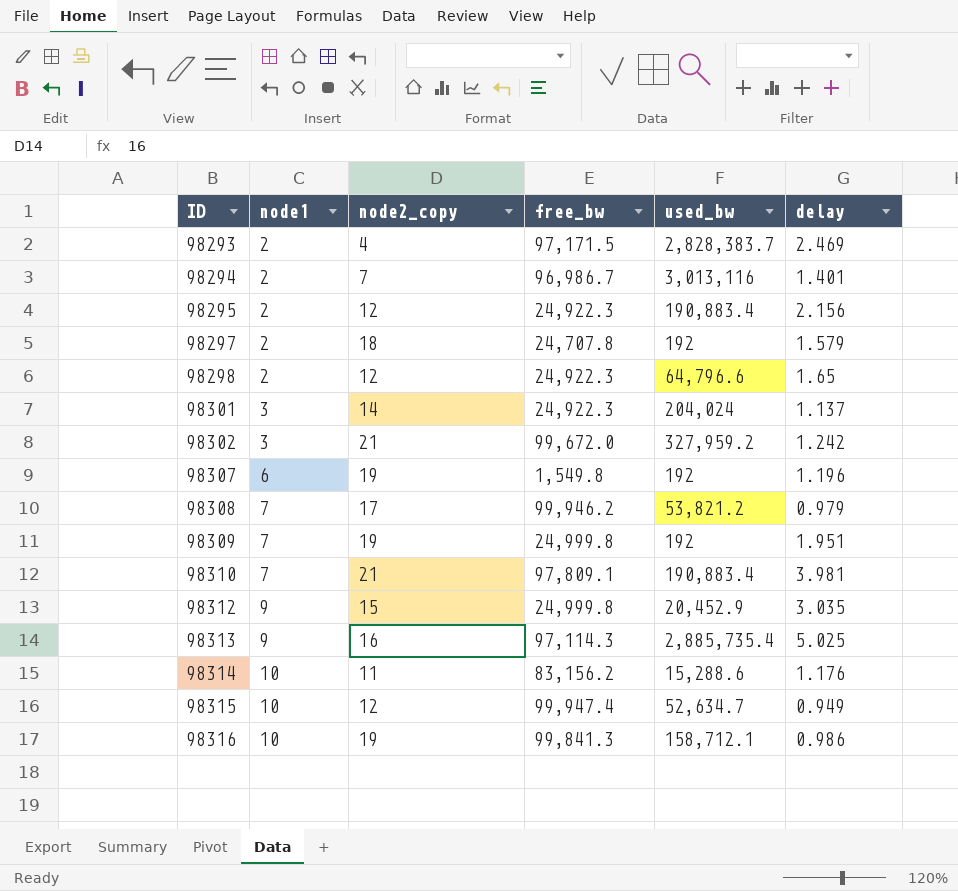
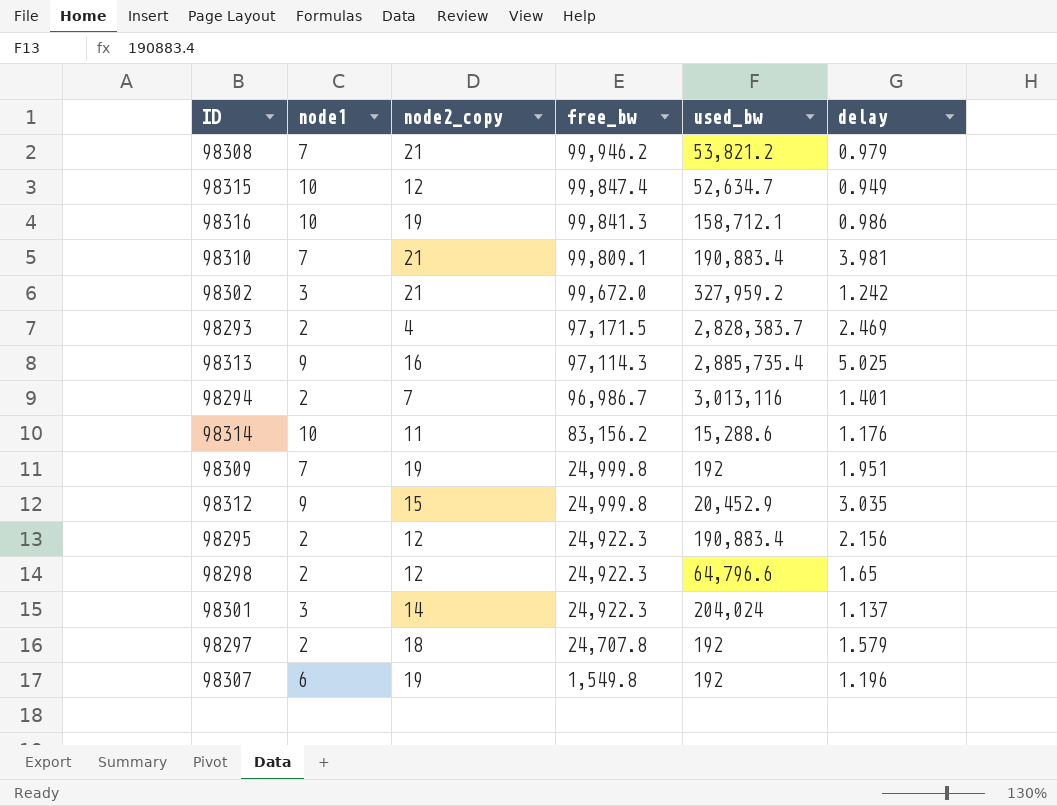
row order: ID ascending -> free_bw descending
98308 | node2_copy: 17 -> 21
98315 | free_bw: 99,947.4 -> 99,847.4
98310 | free_bw: 97,809.1 -> 99,809.1

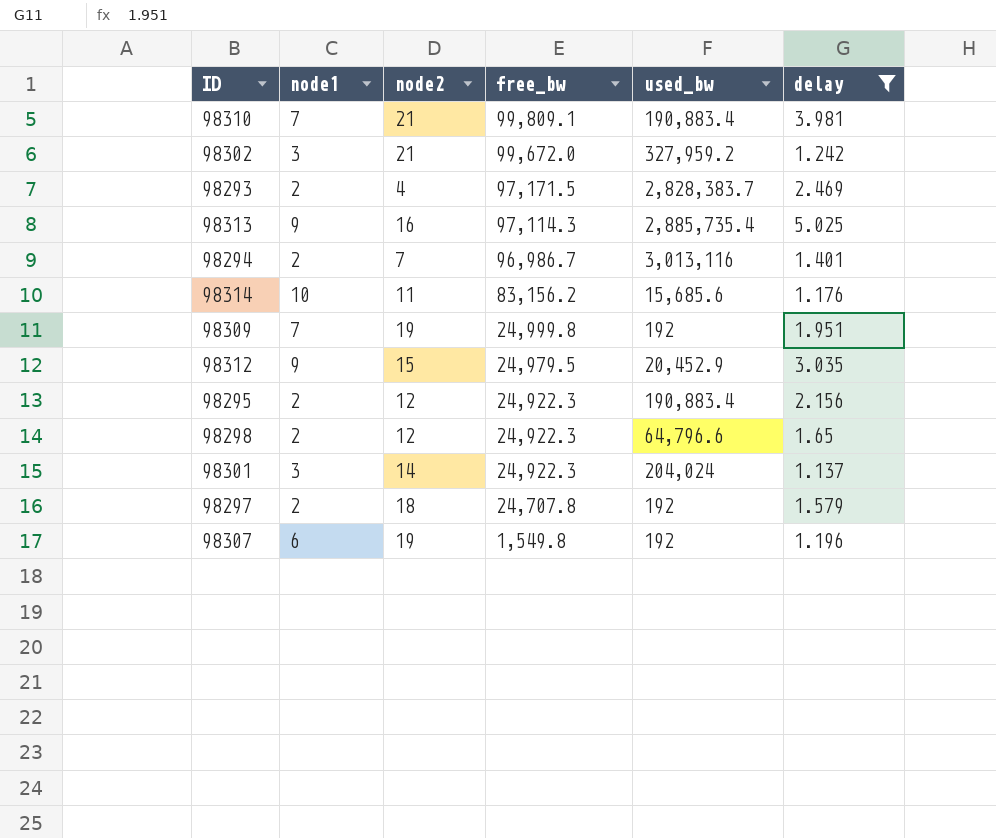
filter: none -> delay >= 1.137
column name: node2_copy -> node2
98314 | used_bw: 15,288.6 -> 15,685.6
98312 | free_bw: 24,999.8 -> 24,979.5

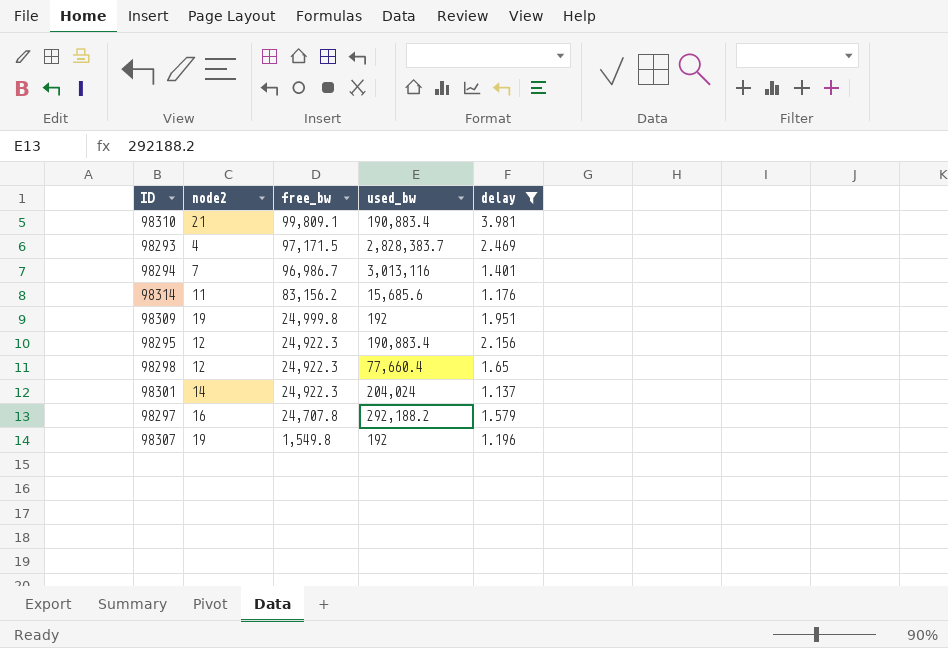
column node1 | position: 2 -> none
row 98302: 3 | 21 | 99,672.0 | 327,959.2 | 1.242 -> none
row 98313: 9 | 16 | 97,114.3 | 2,885,735.4 | 5.025 -> none
row 98312: 9 | 15 | 24,979.5 | 20,452.9 | 3.035 -> none
98298 | used_bw: 64,796.6 -> 77,660.4
98297 | node2: 18 -> 16
98297 | used_bw: 192 -> 292,188.2

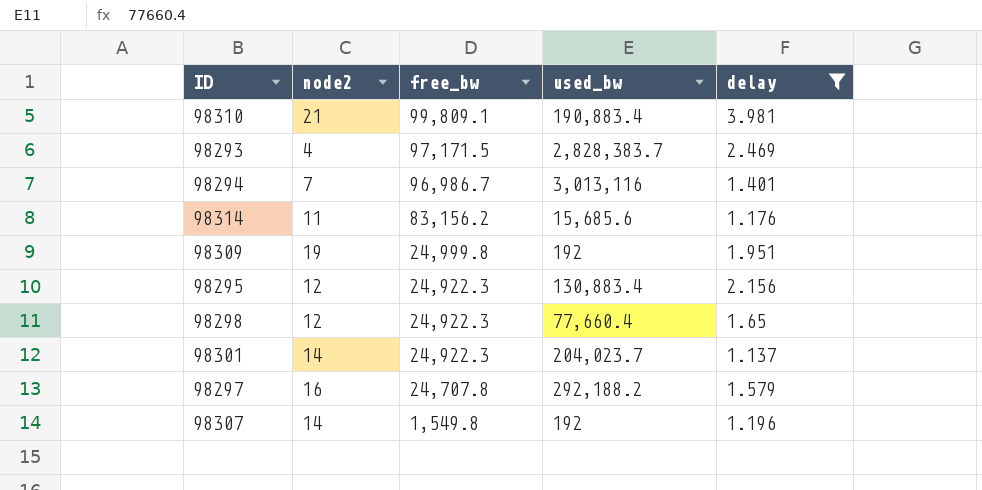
98295 | used_bw: 190,883.4 -> 130,883.4
98301 | used_bw: 204,024 -> 204,023.7
98307 | node2: 19 -> 14

